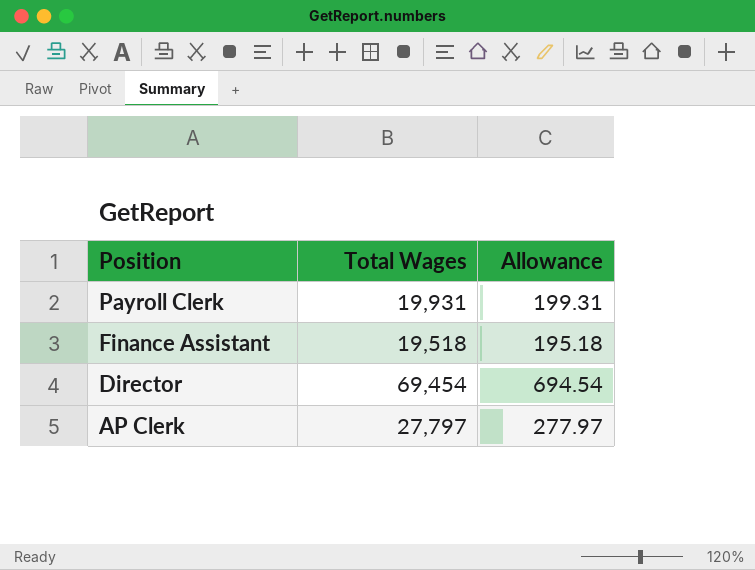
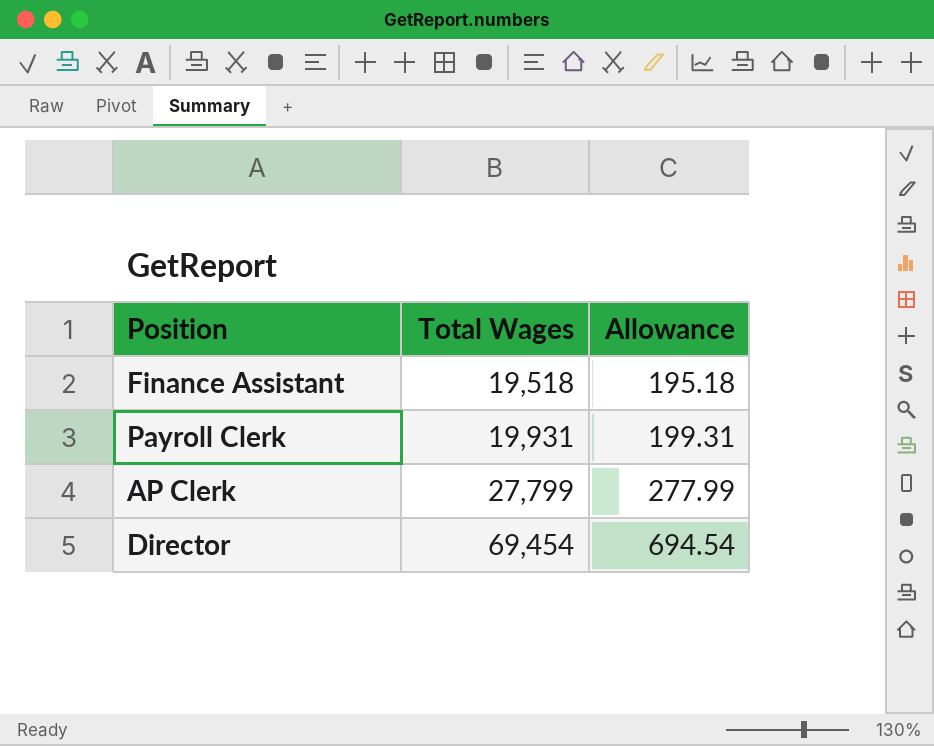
row order: Position descending -> Total Wages ascending
AP Clerk | Total Wages: 27,797 -> 27,799
AP Clerk | Allowance: 277.97 -> 277.99

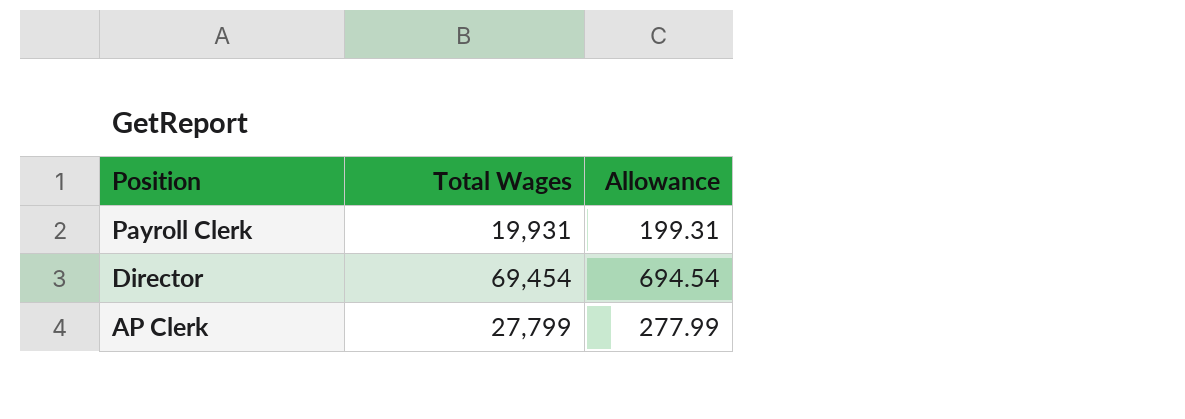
row order: Total Wages ascending -> Position descending
row Finance Assistant: 19,518 | 195.18 -> none

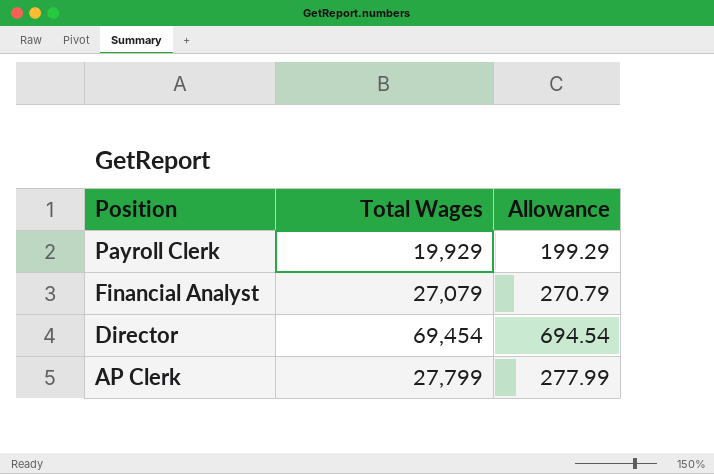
Payroll Clerk | Total Wages: 19,931 -> 19,929
Payroll Clerk | Allowance: 199.31 -> 199.29
row Financial Analyst: none -> 27,079 | 270.79

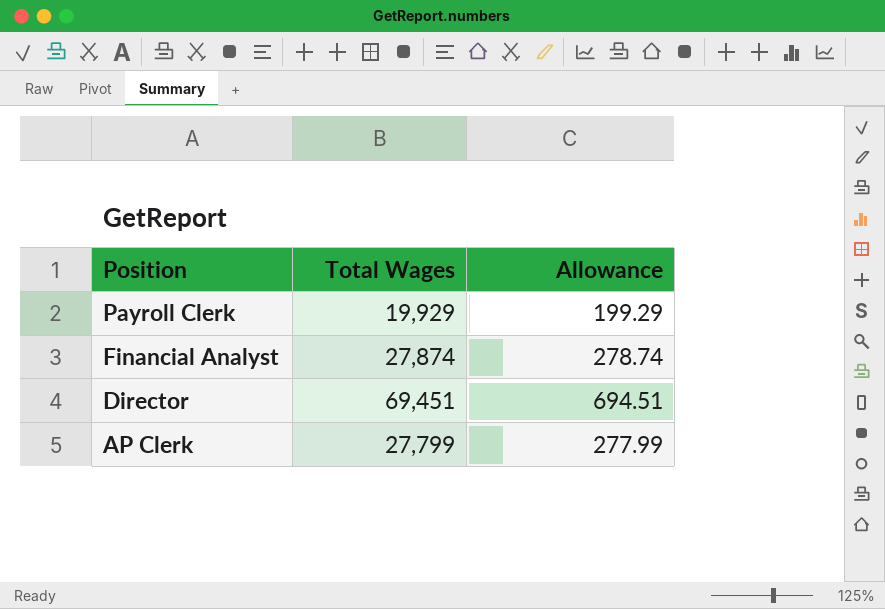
Financial Analyst | Total Wages: 27,079 -> 27,874
Financial Analyst | Allowance: 270.79 -> 278.74
Director | Total Wages: 69,454 -> 69,451
Director | Allowance: 694.54 -> 694.51

